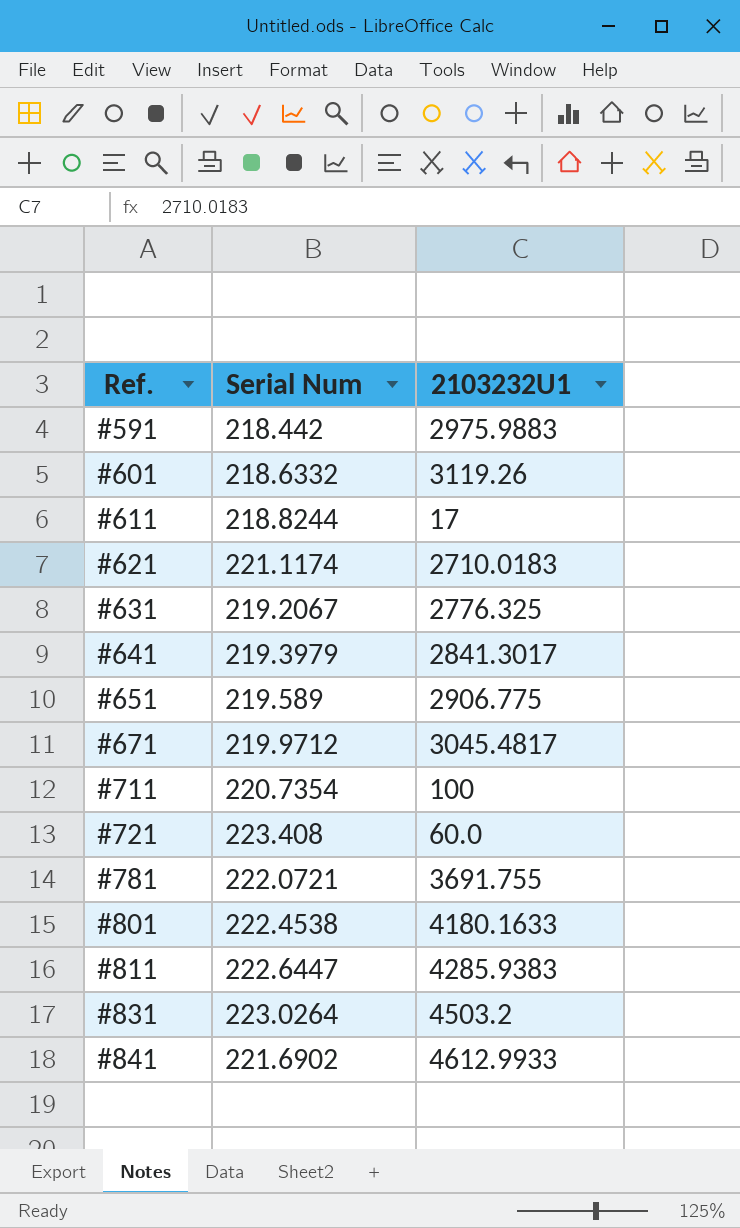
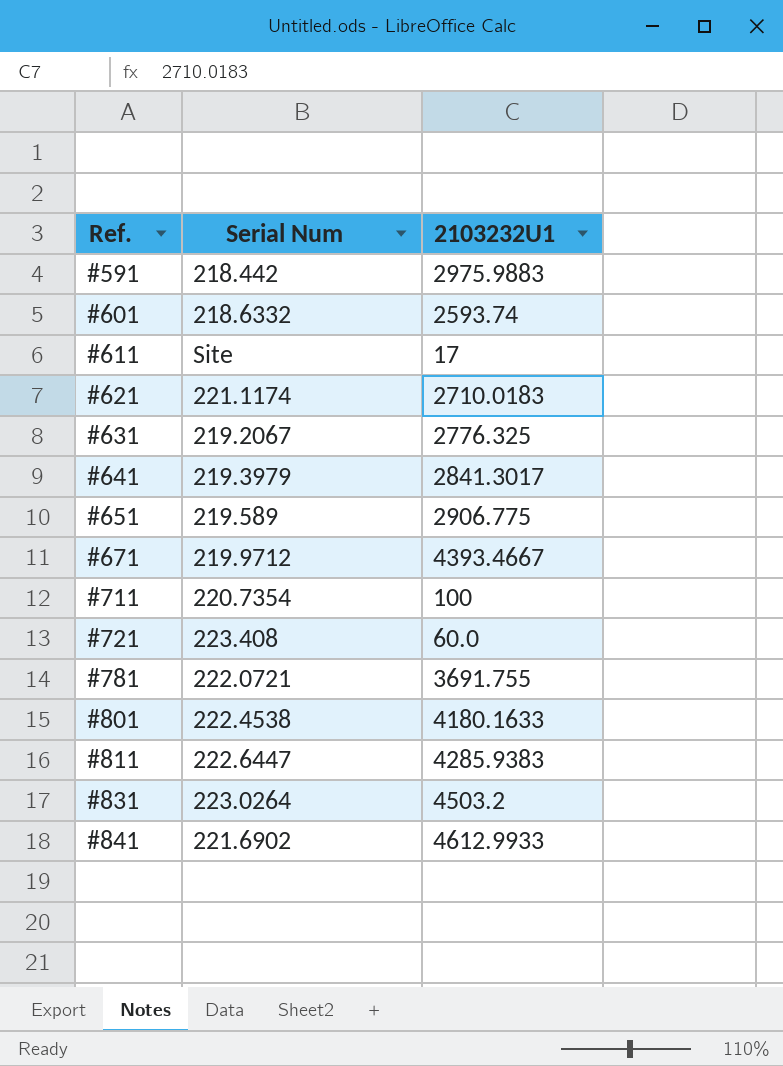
#601 | 2103232U1: 3119.26 -> 2593.74
#611 | Serial Num: 218.8244 -> Site
#671 | 2103232U1: 3045.4817 -> 4393.4667

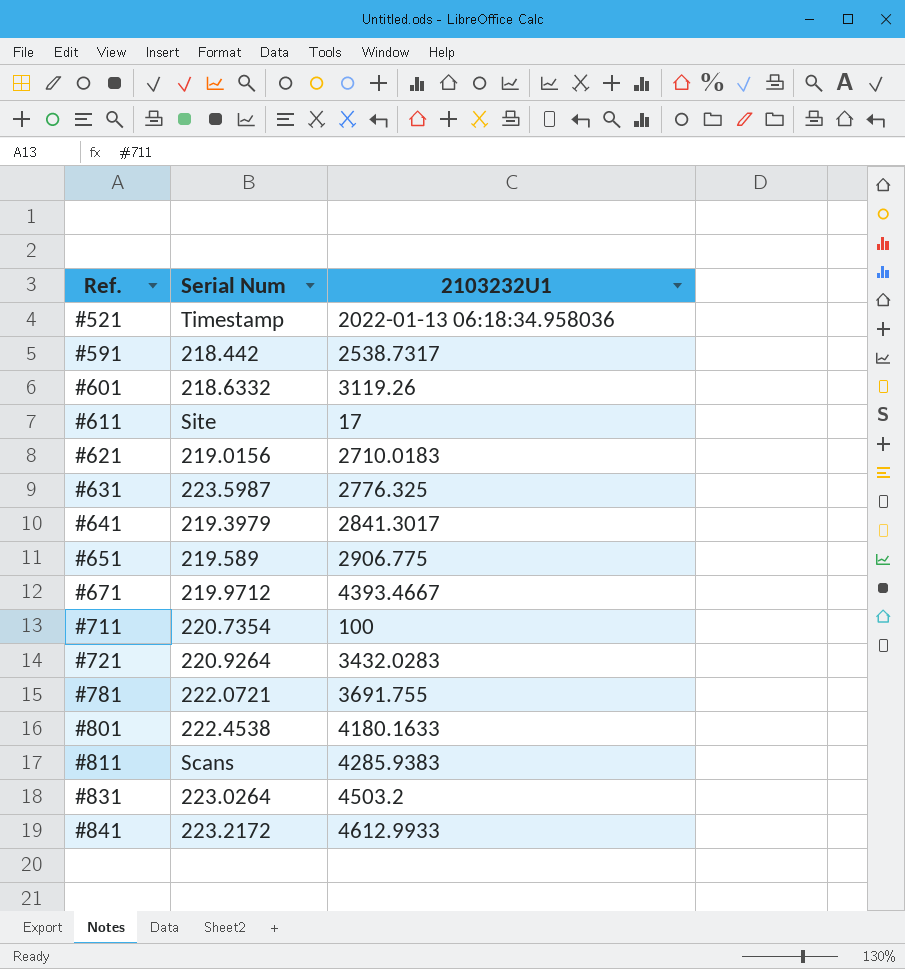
row #521: none -> Timestamp | 2022-01-13 06:18:34.958036
#591 | 2103232U1: 2975.9883 -> 2538.7317
#601 | 2103232U1: 2593.74 -> 3119.26
#621 | Serial Num: 221.1174 -> 219.0156
#631 | Serial Num: 219.2067 -> 223.5987
#721 | Serial Num: 223.408 -> 220.9264
#721 | 2103232U1: 60.0 -> 3432.0283
#811 | Serial Num: 222.6447 -> Scans
#841 | Serial Num: 221.6902 -> 223.2172

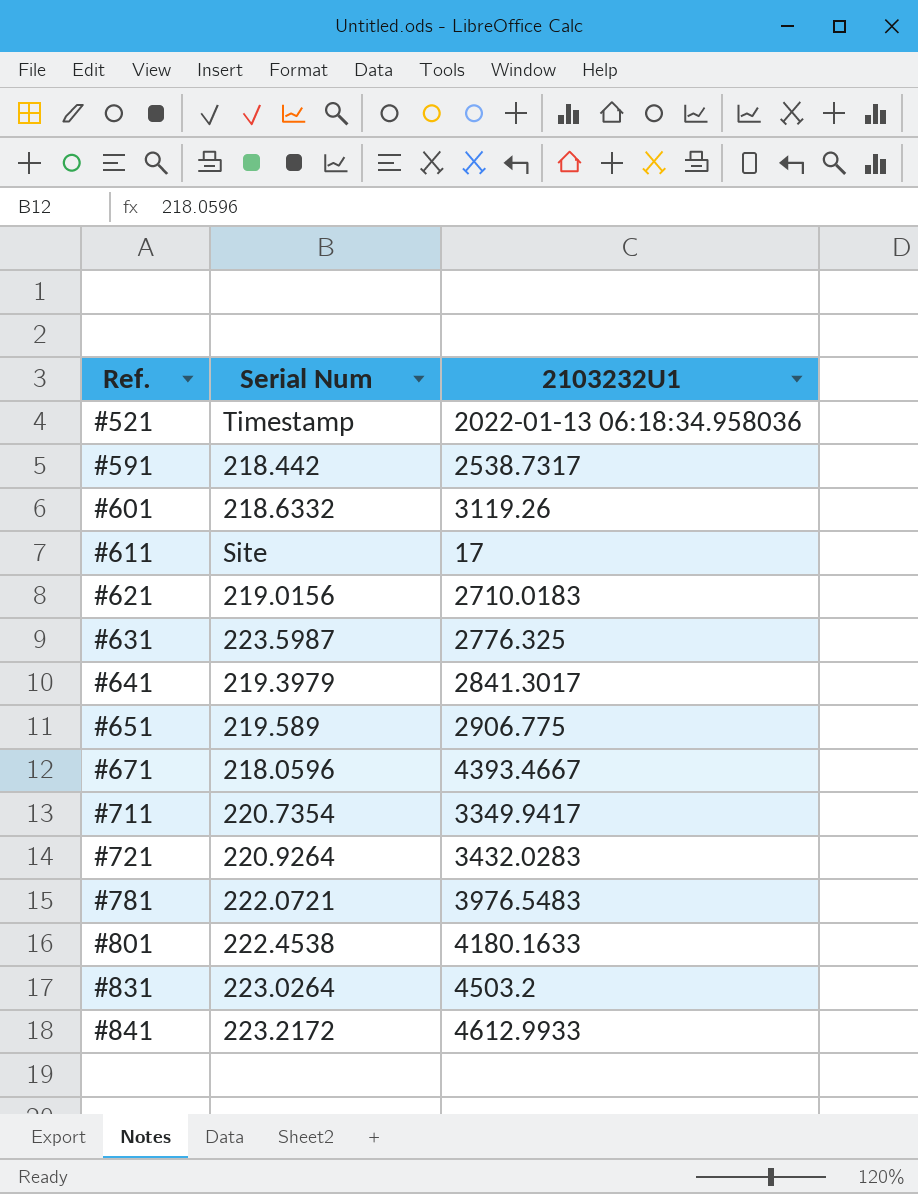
row #811: Scans | 4285.9383 -> none
#671 | Serial Num: 219.9712 -> 218.0596
#711 | 2103232U1: 100 -> 3349.9417
#781 | 2103232U1: 3691.755 -> 3976.5483

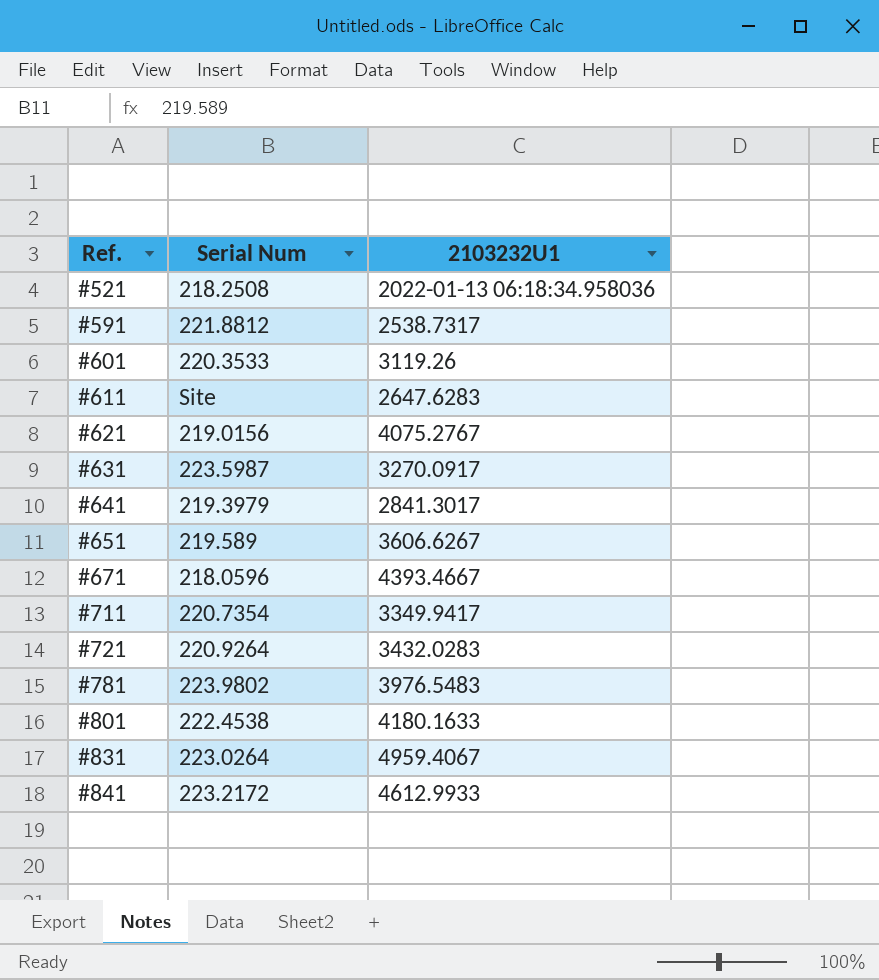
#521 | Serial Num: Timestamp -> 218.2508
#591 | Serial Num: 218.442 -> 221.8812
#601 | Serial Num: 218.6332 -> 220.3533
#611 | 2103232U1: 17 -> 2647.6283
#621 | 2103232U1: 2710.0183 -> 4075.2767
#631 | 2103232U1: 2776.325 -> 3270.0917
#651 | 2103232U1: 2906.775 -> 3606.6267
#781 | Serial Num: 222.0721 -> 223.9802
#831 | 2103232U1: 4503.2 -> 4959.4067

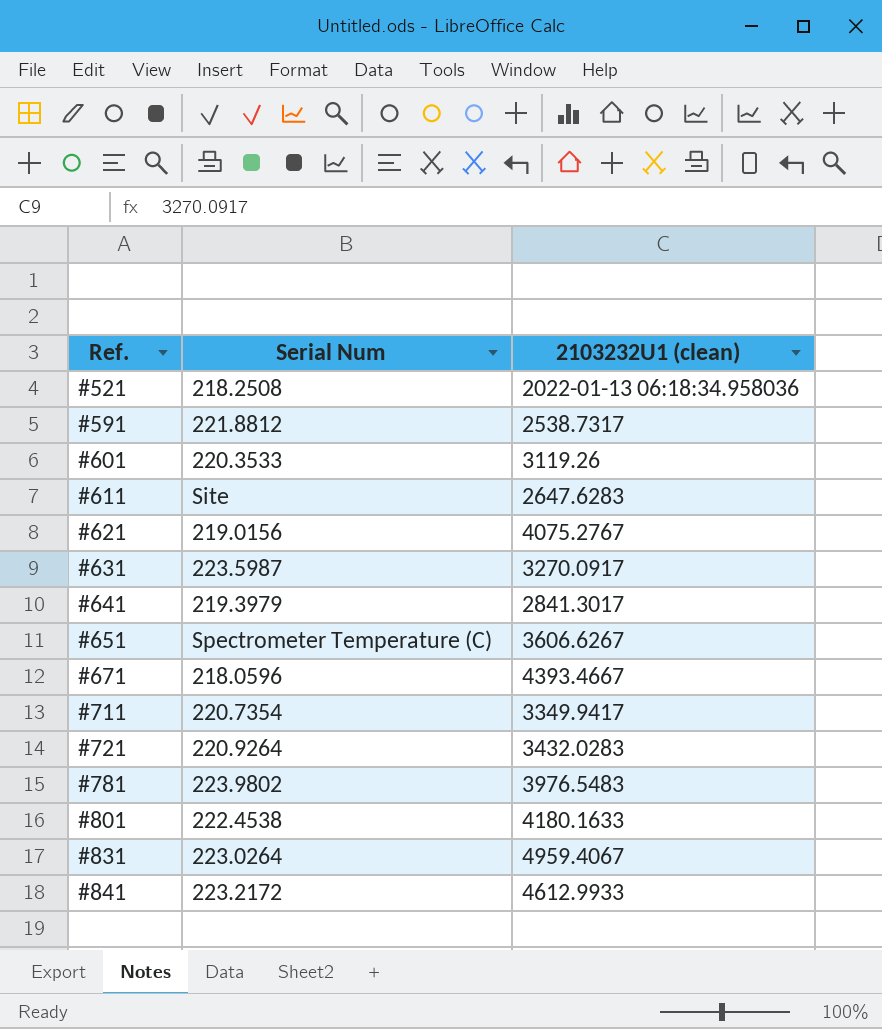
column name: 2103232U1 -> 2103232U1 (clean)
#651 | Serial Num: 219.589 -> Spectrometer Temperature (C)

